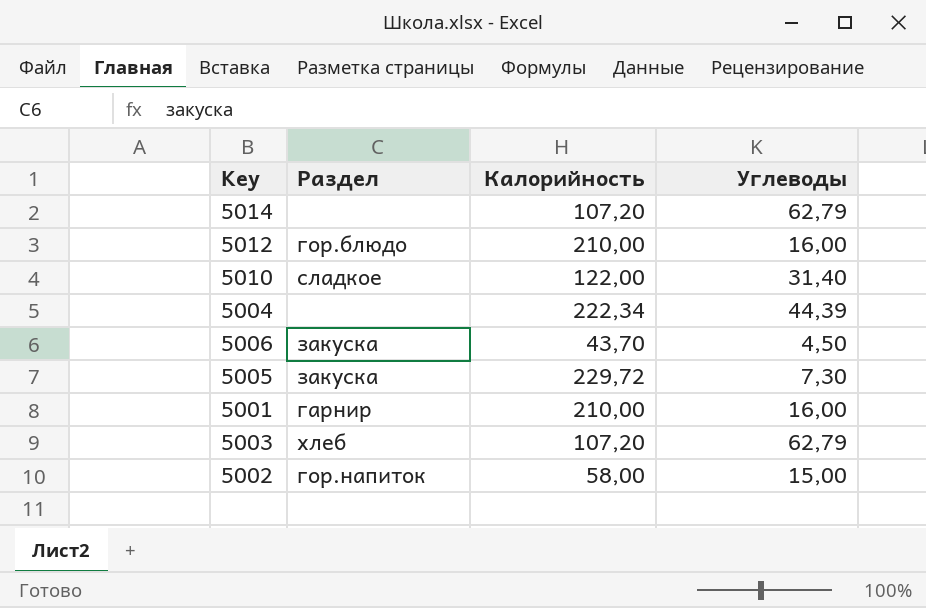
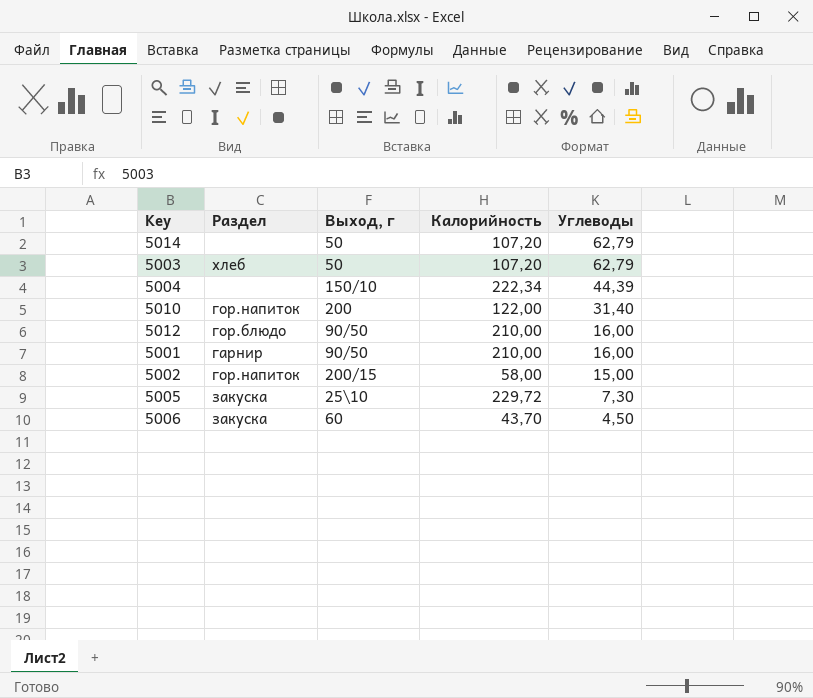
row order: none -> Углеводы descending
column Выход, г | position: none -> 3
5010 | Раздел: сладкое -> гор.напиток

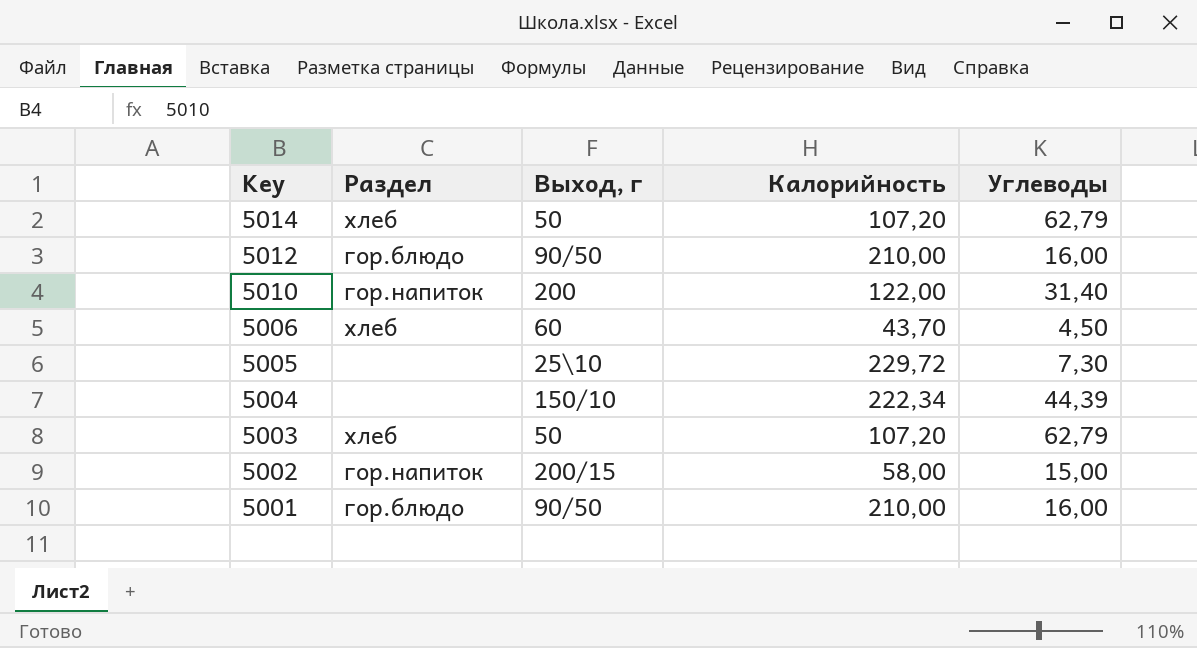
row order: Углеводы descending -> Key descending
5014 | Раздел: none -> хлеб
5006 | Раздел: закуска -> хлеб
5005 | Раздел: закуска -> none
5001 | Раздел: гарнир -> гор.блюдо

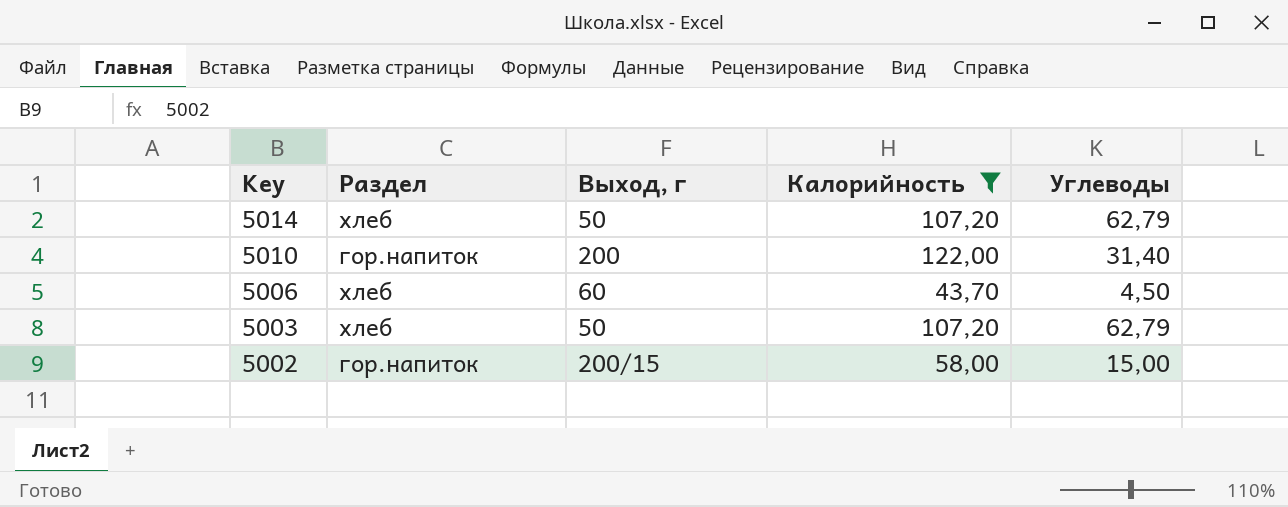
filter: none -> Калорийность <= 122,00

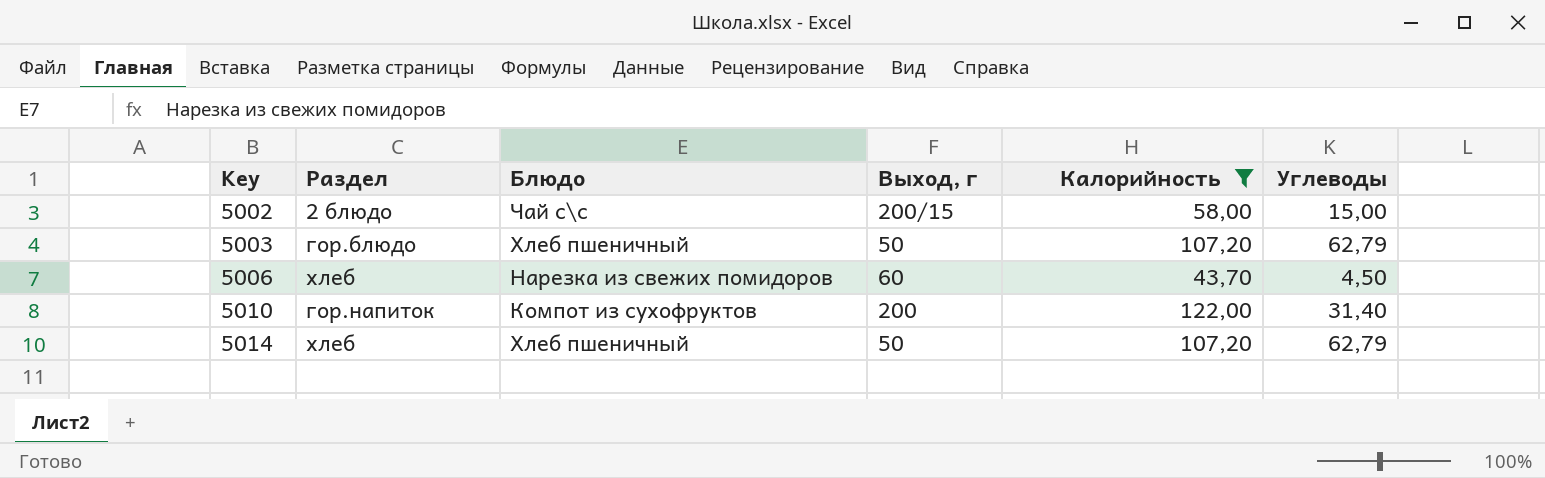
row order: Key descending -> Key ascending
column Блюдо | position: none -> 3
5002 | Раздел: гор.напиток -> 2 блюдо
5003 | Раздел: хлеб -> гор.блюдо

